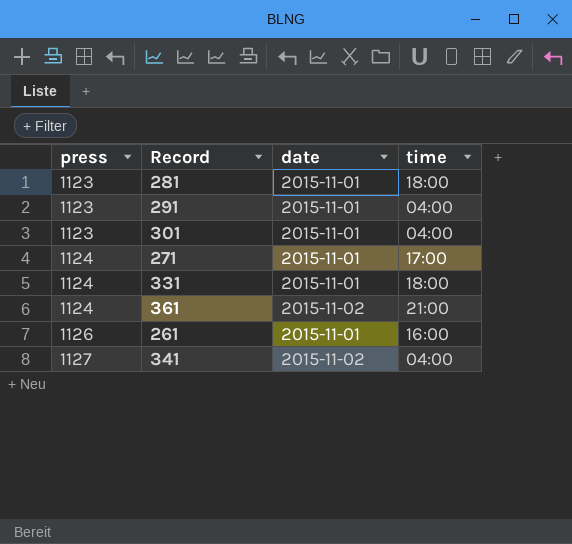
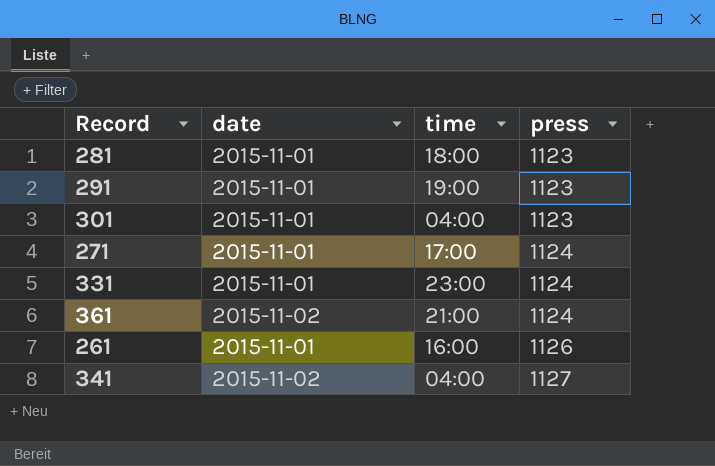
column press | position: 1 -> 4
291 | time: 04:00 -> 19:00
331 | time: 18:00 -> 23:00

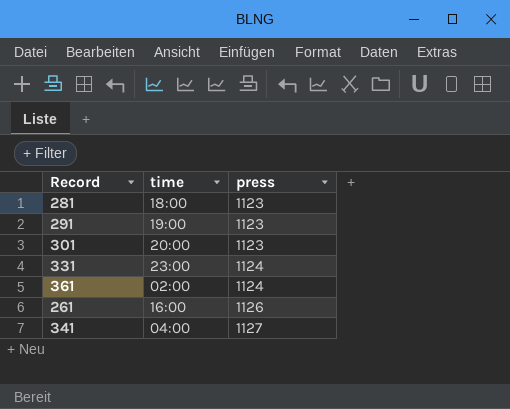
column date | position: 2 -> none
row 271: 2015-11-01 | 17:00 | 1124 -> none
301 | time: 04:00 -> 20:00
361 | time: 21:00 -> 02:00

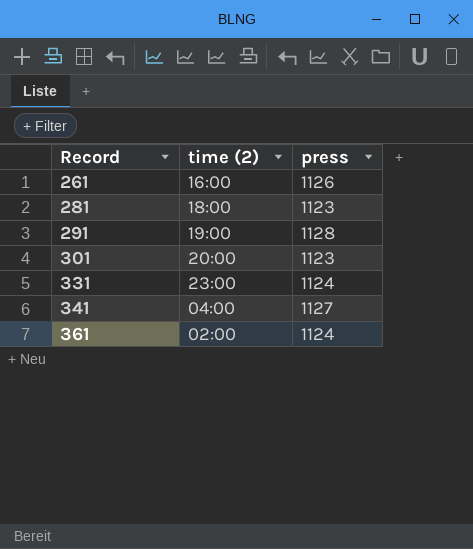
row order: press ascending -> Record ascending
column name: time -> time (2)
291 | press: 1123 -> 1128

